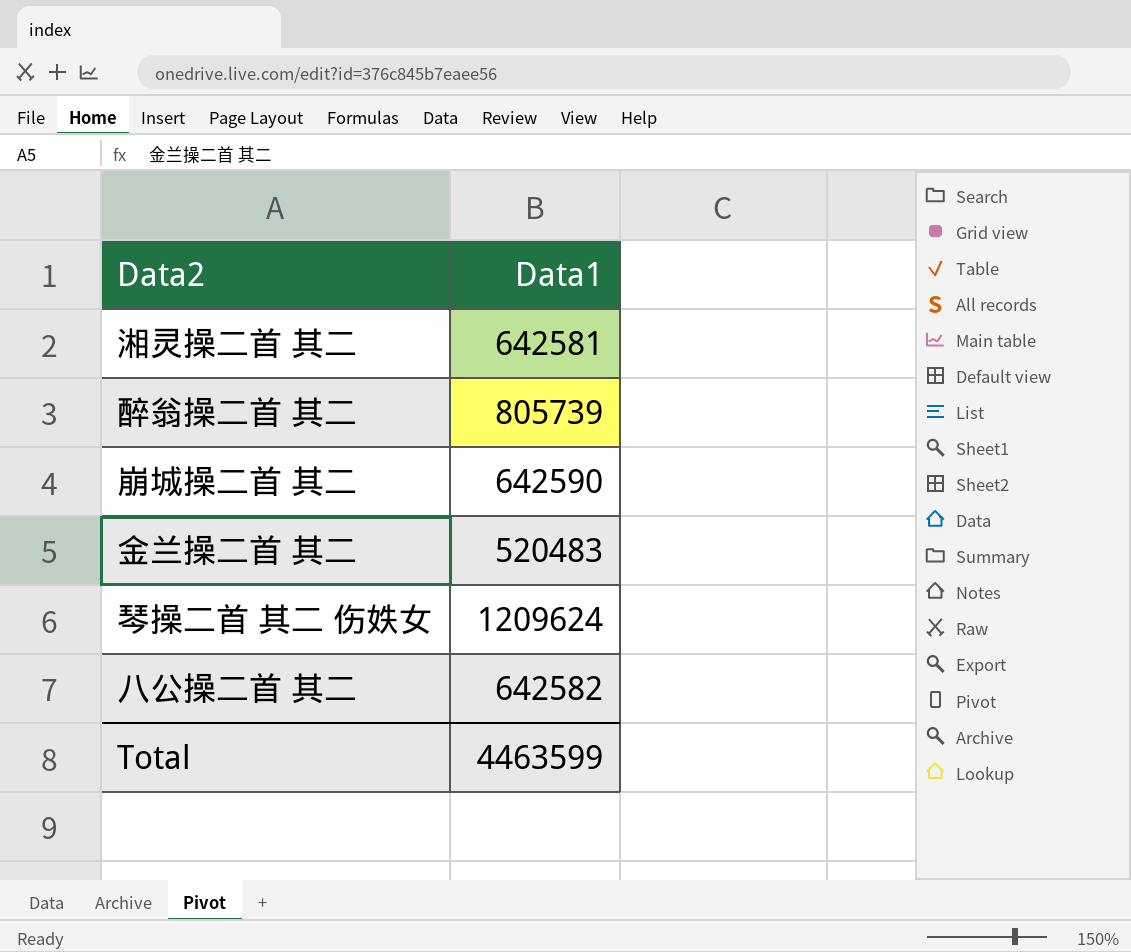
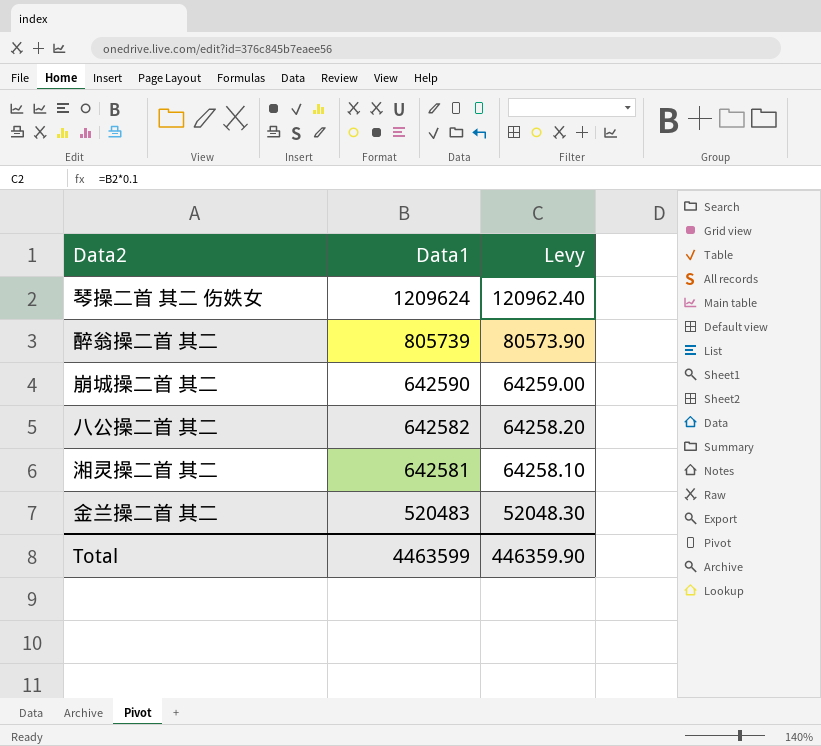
row order: none -> Data1 descending
column Levy | formula: none -> [Data1] * 0.1

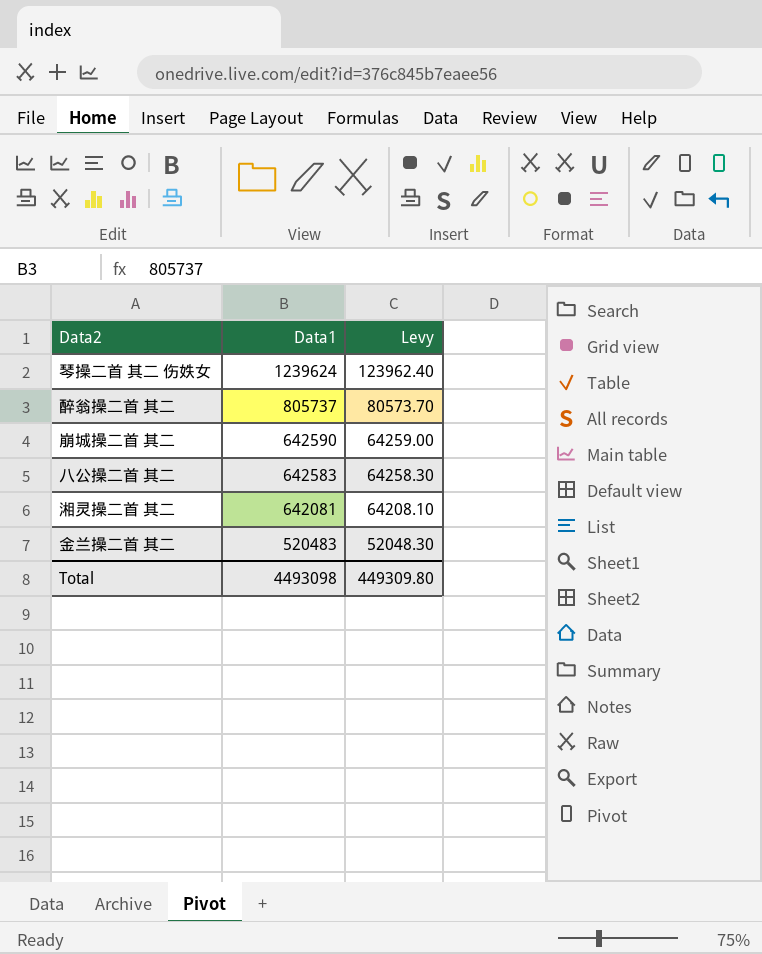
琴操二首 其二 伤妷女 | Data1: 1209624 -> 1239624
琴操二首 其二 伤妷女 | Levy: 120962.40 -> 123962.40
醉翁操二首 其二 | Data1: 805739 -> 805737
醉翁操二首 其二 | Levy: 80573.90 -> 80573.70
八公操二首 其二 | Data1: 642582 -> 642583
八公操二首 其二 | Levy: 64258.20 -> 64258.30
湘灵操二首 其二 | Data1: 642581 -> 642081
湘灵操二首 其二 | Levy: 64258.10 -> 64208.10
Total | Data1: 4463599 -> 4493098
Total | Levy: 446359.90 -> 449309.80

